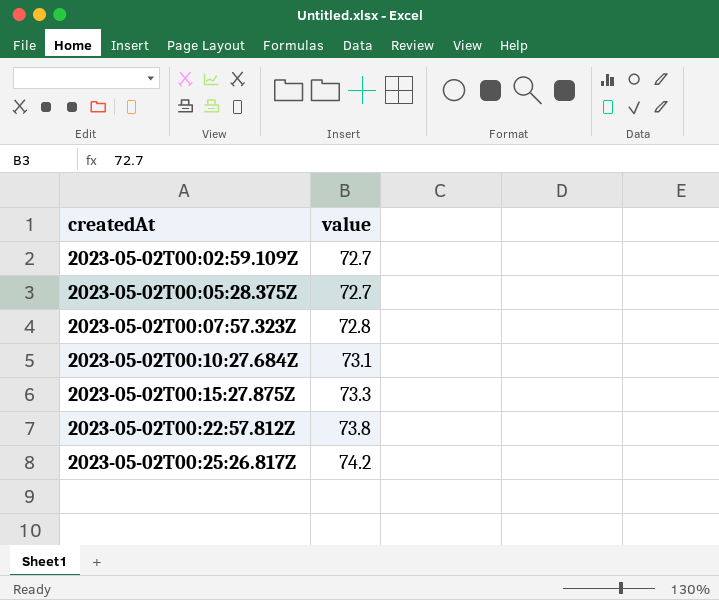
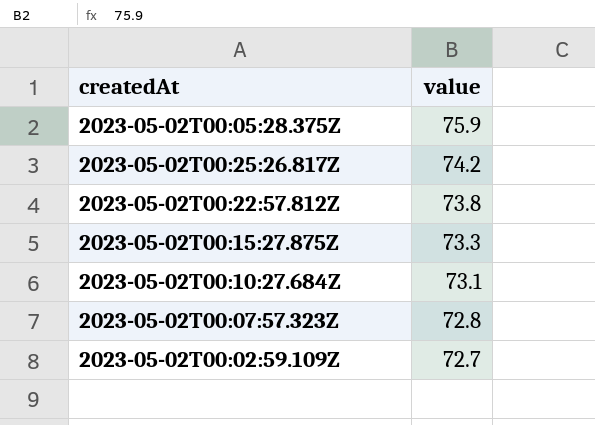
row order: createdAt ascending -> value descending
2023-05-02T00:05:28.375Z | value: 72.7 -> 75.9

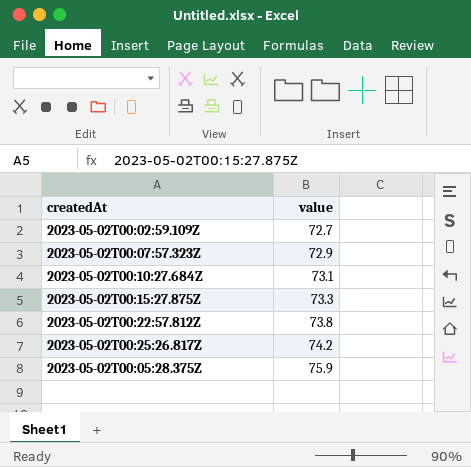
row order: value descending -> value ascending
2023-05-02T00:07:57.323Z | value: 72.8 -> 72.9

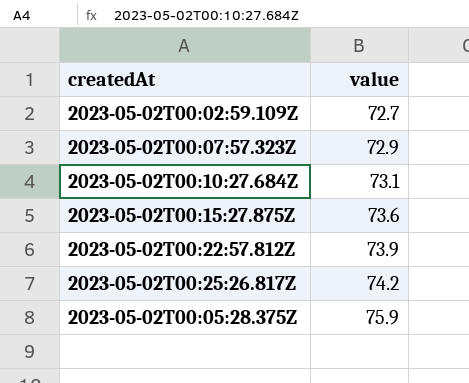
2023-05-02T00:15:27.875Z | value: 73.3 -> 73.6
2023-05-02T00:22:57.812Z | value: 73.8 -> 73.9

